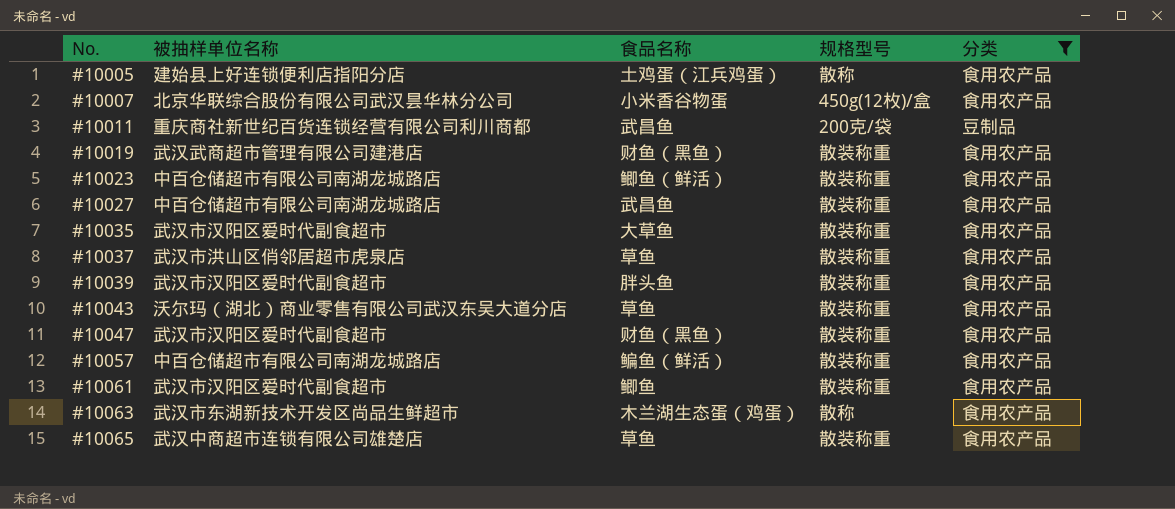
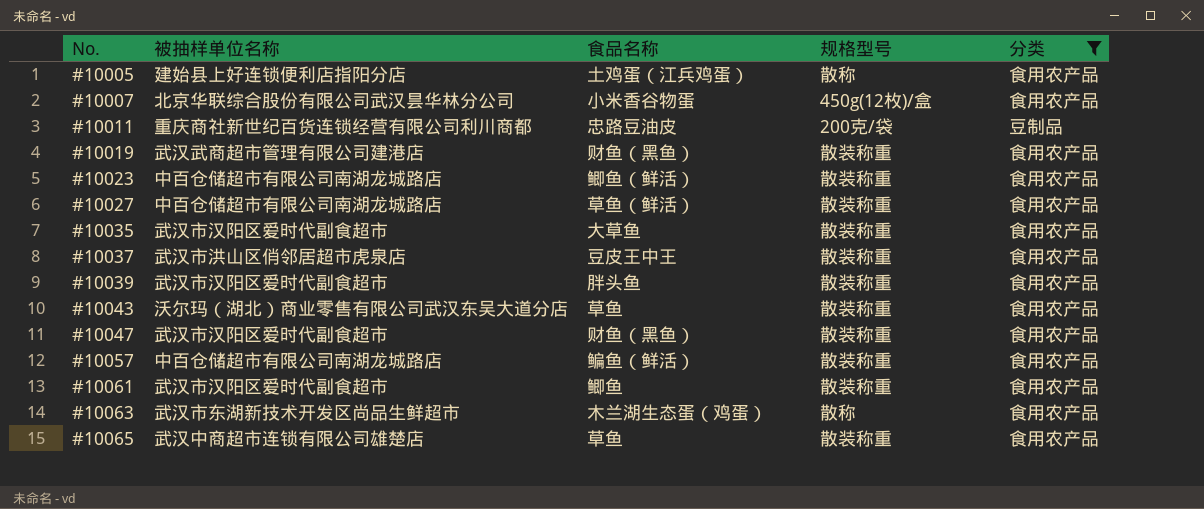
#10011 | 食品名称: 武昌鱼 -> 忠路豆油皮
#10027 | 食品名称: 武昌鱼 -> 草鱼（鲜活）
#10037 | 食品名称: 草鱼 -> 豆皮王中王

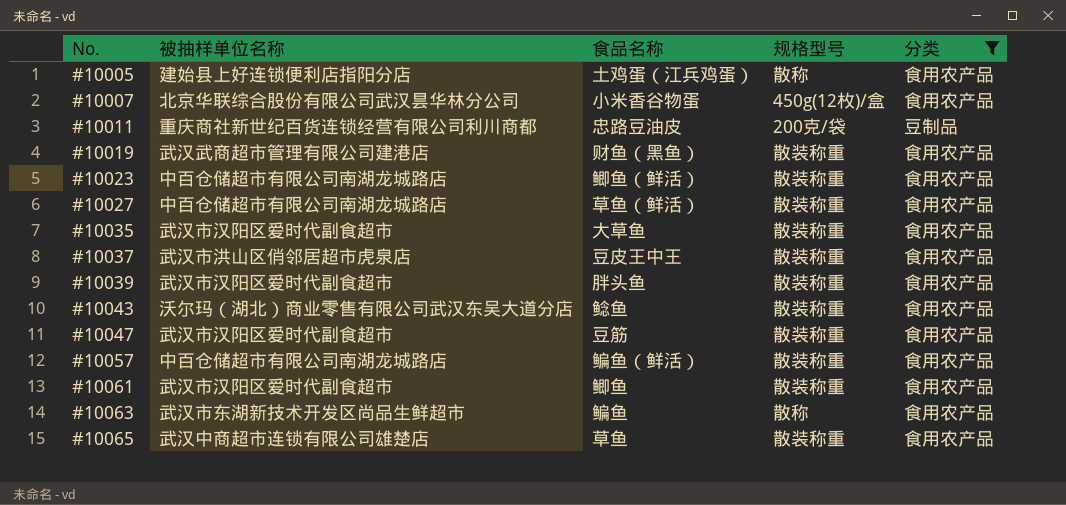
#10043 | 食品名称: 草鱼 -> 鲶鱼
#10047 | 食品名称: 财鱼（黑鱼） -> 豆筋
#10063 | 食品名称: 木兰湖生态蛋（鸡蛋） -> 鳊鱼

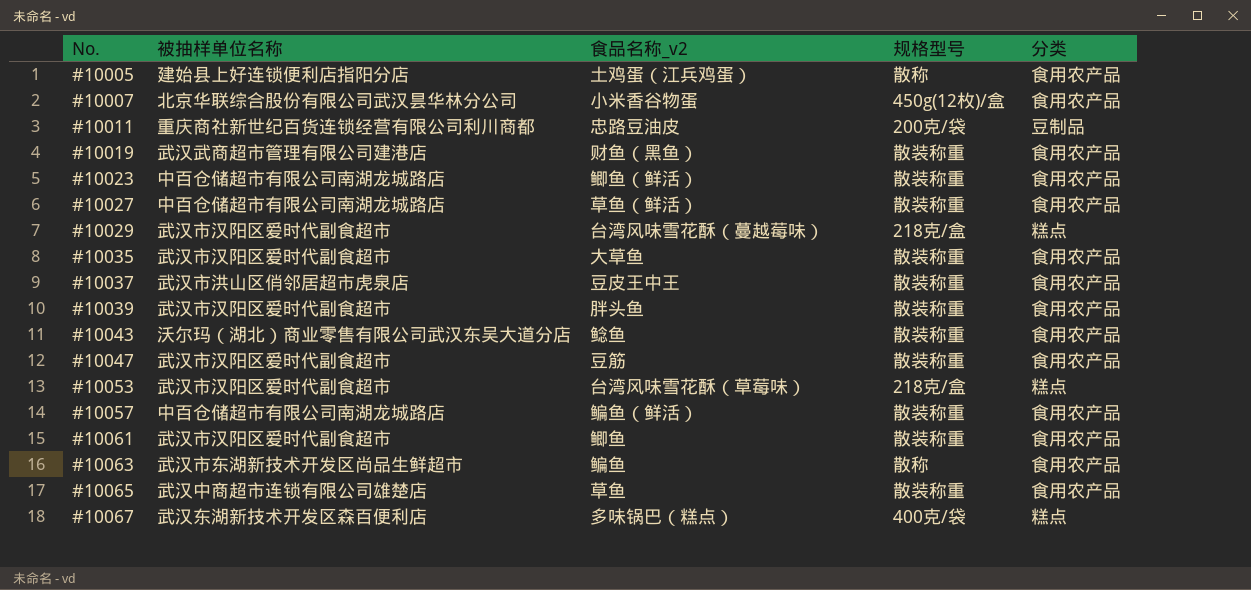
filter: 分类 != 糕点 -> none
column name: 食品名称 -> 食品名称_v2

